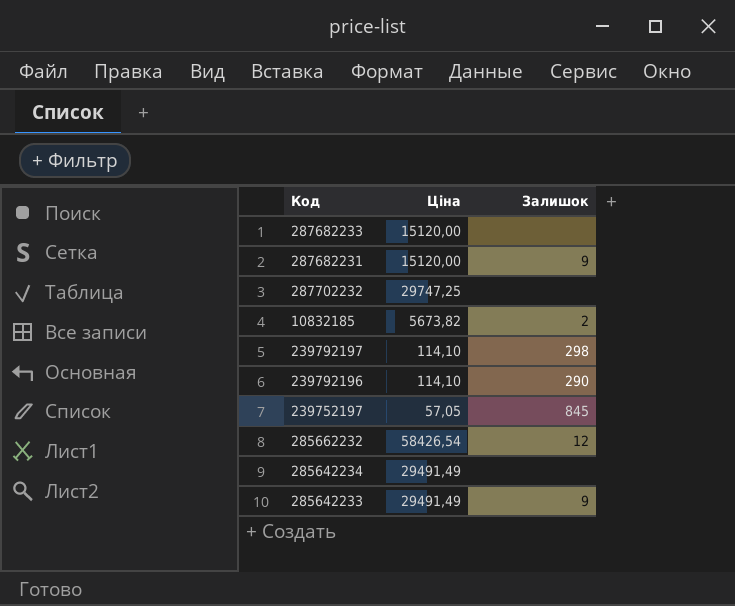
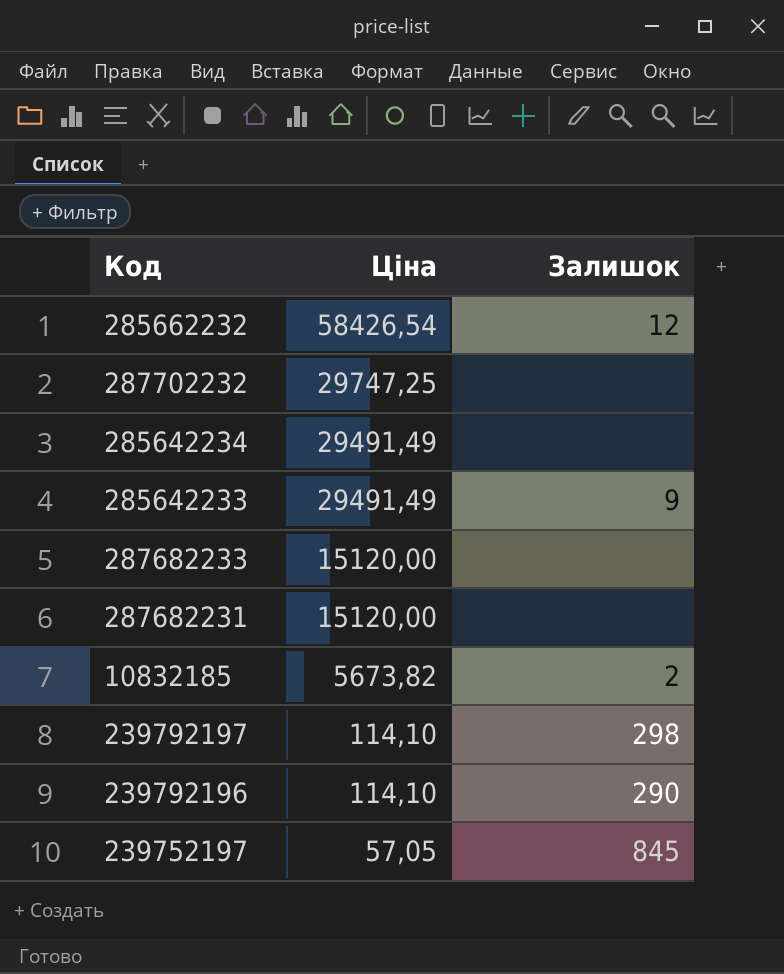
row order: none -> Ціна descending
287682231 | Залишок: 9 -> none

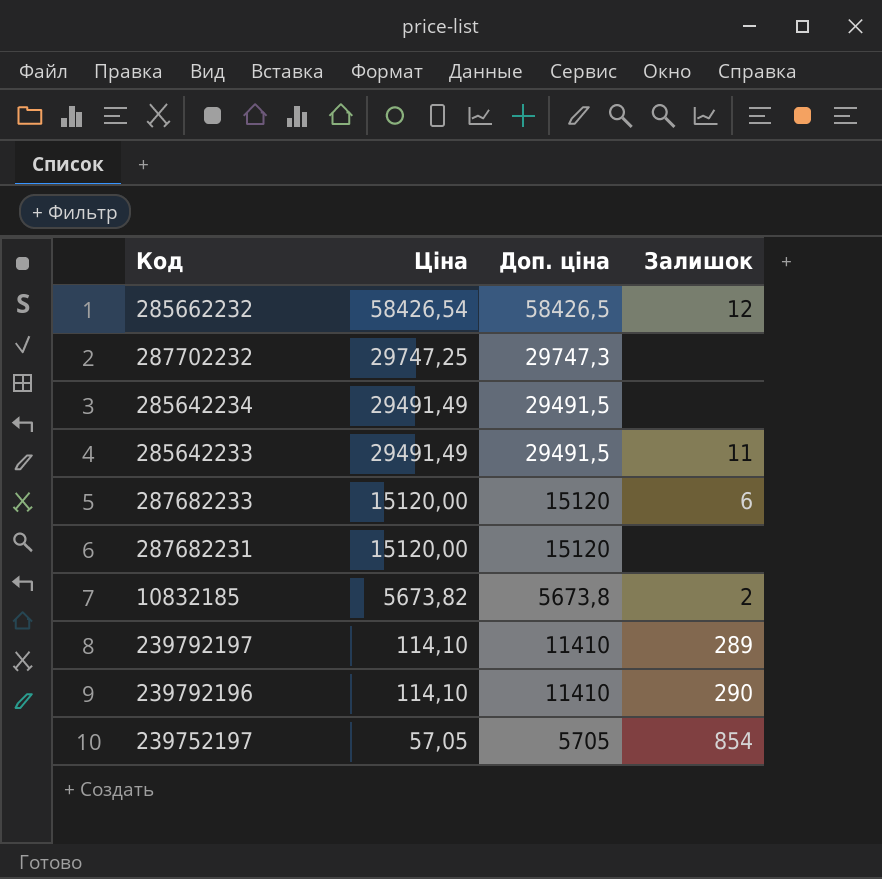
column Доп. ціна | position: none -> 3
285642233 | Залишок: 9 -> 11
287682233 | Залишок: none -> 6
239792197 | Залишок: 298 -> 289
239752197 | Залишок: 845 -> 854

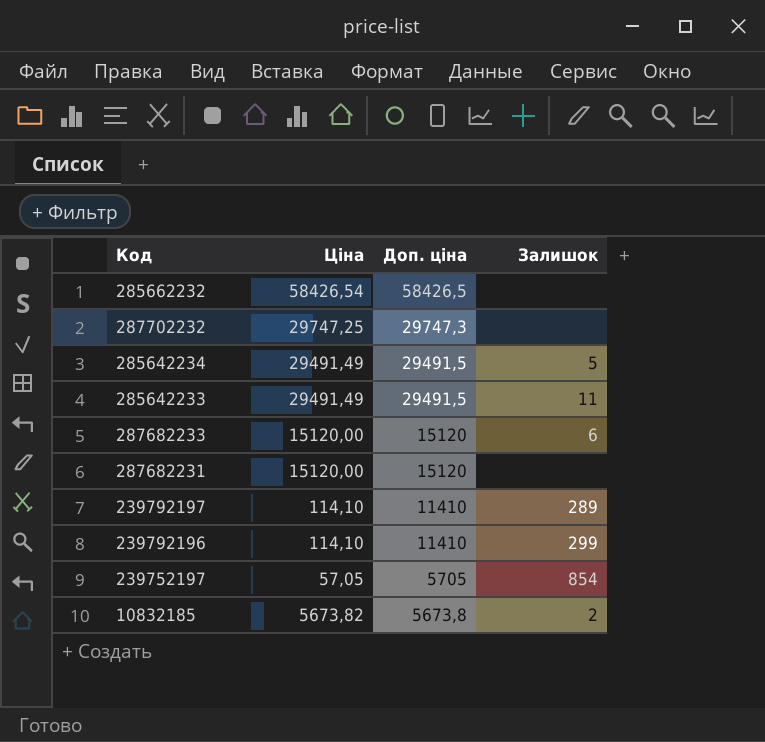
row order: Ціна descending -> Доп. ціна descending
285662232 | Залишок: 12 -> none
285642234 | Залишок: none -> 5
239792196 | Залишок: 290 -> 299

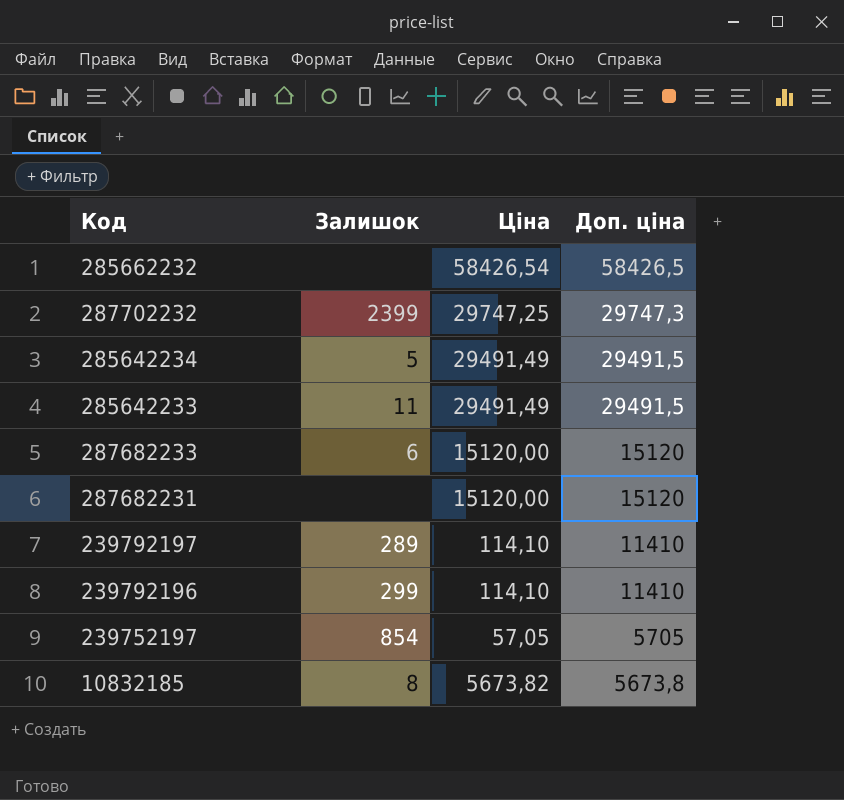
column Залишок | position: 4 -> 2
287702232 | Залишок: none -> 2399
10832185 | Залишок: 2 -> 8

